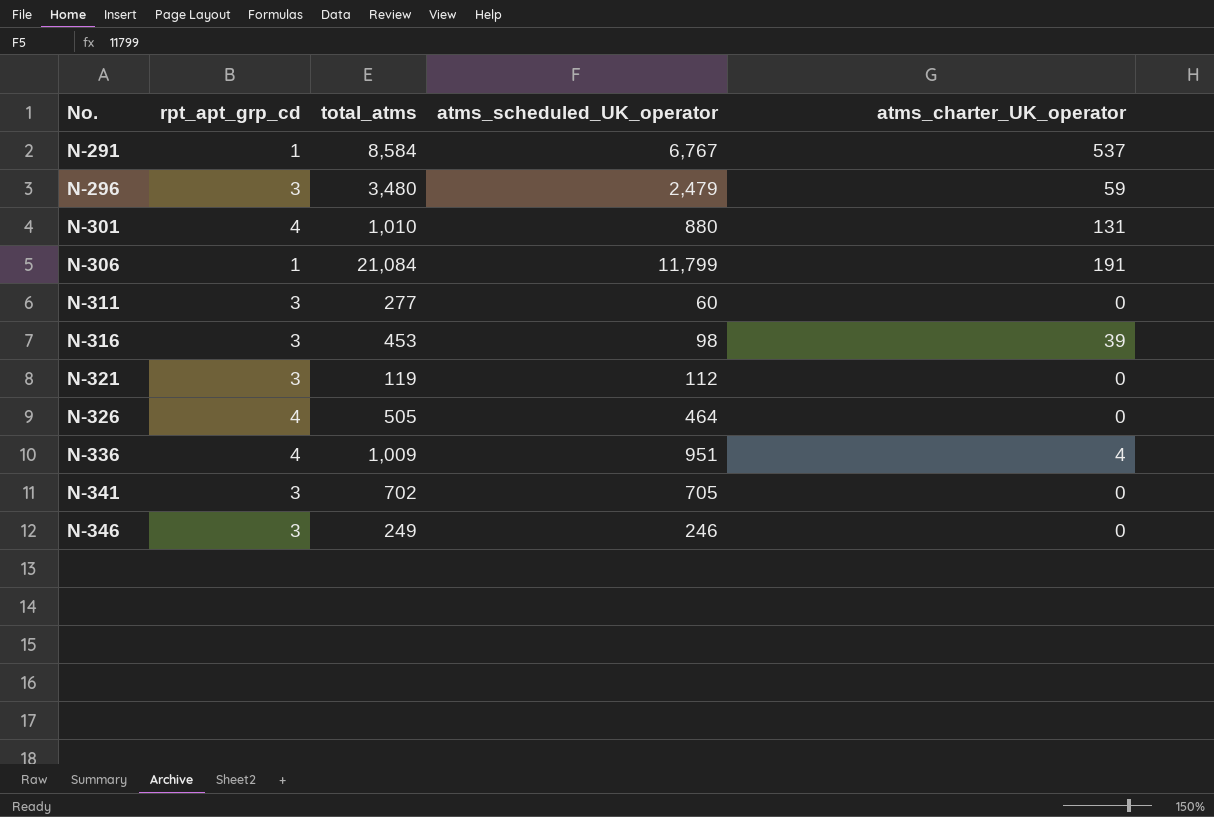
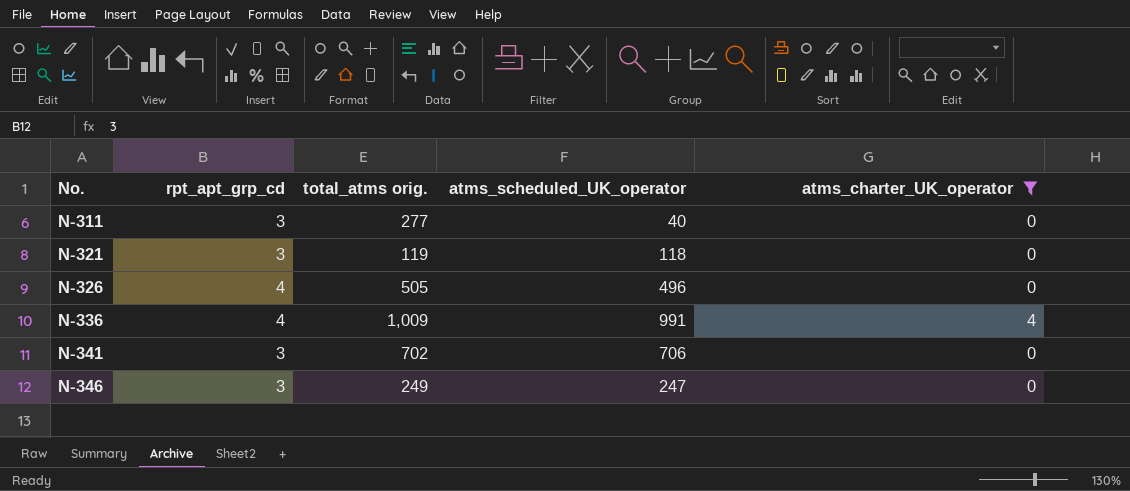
filter: none -> atms_charter_UK_operator <= 4
column name: total_atms -> total_atms orig.
N-311 | atms_scheduled_UK_operator: 60 -> 40
N-321 | atms_scheduled_UK_operator: 112 -> 118
N-326 | atms_scheduled_UK_operator: 464 -> 496
N-336 | atms_scheduled_UK_operator: 951 -> 991
N-341 | atms_scheduled_UK_operator: 705 -> 706
N-346 | atms_scheduled_UK_operator: 246 -> 247

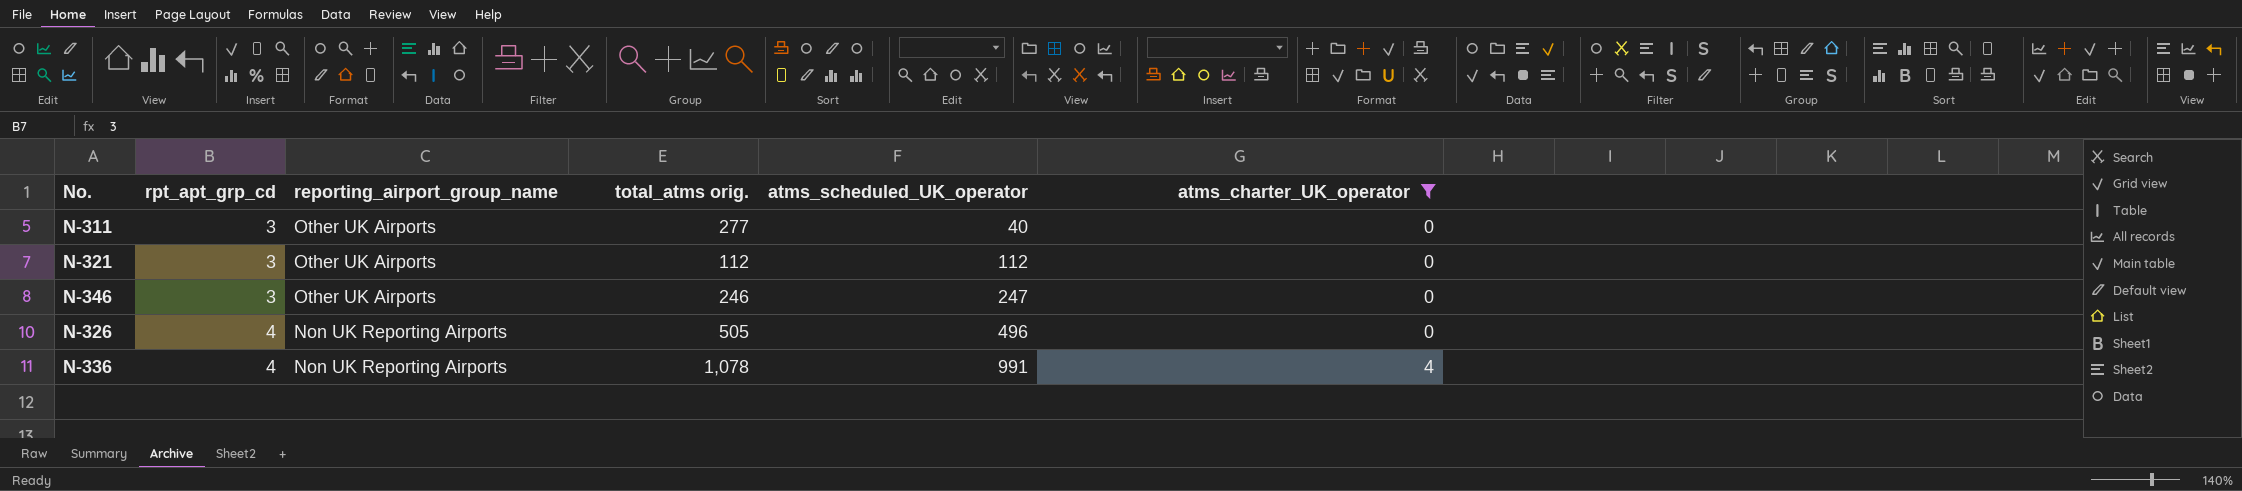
row order: No. ascending -> rpt_apt_grp_cd ascending
column reporting_airport_group_name | position: none -> 3
row N-341: 3 | 702 | 706 | 0 -> none
N-321 | total_atms orig.: 119 -> 112
N-321 | atms_scheduled_UK_operator: 118 -> 112
N-346 | total_atms orig.: 249 -> 246
N-336 | total_atms orig.: 1,009 -> 1,078

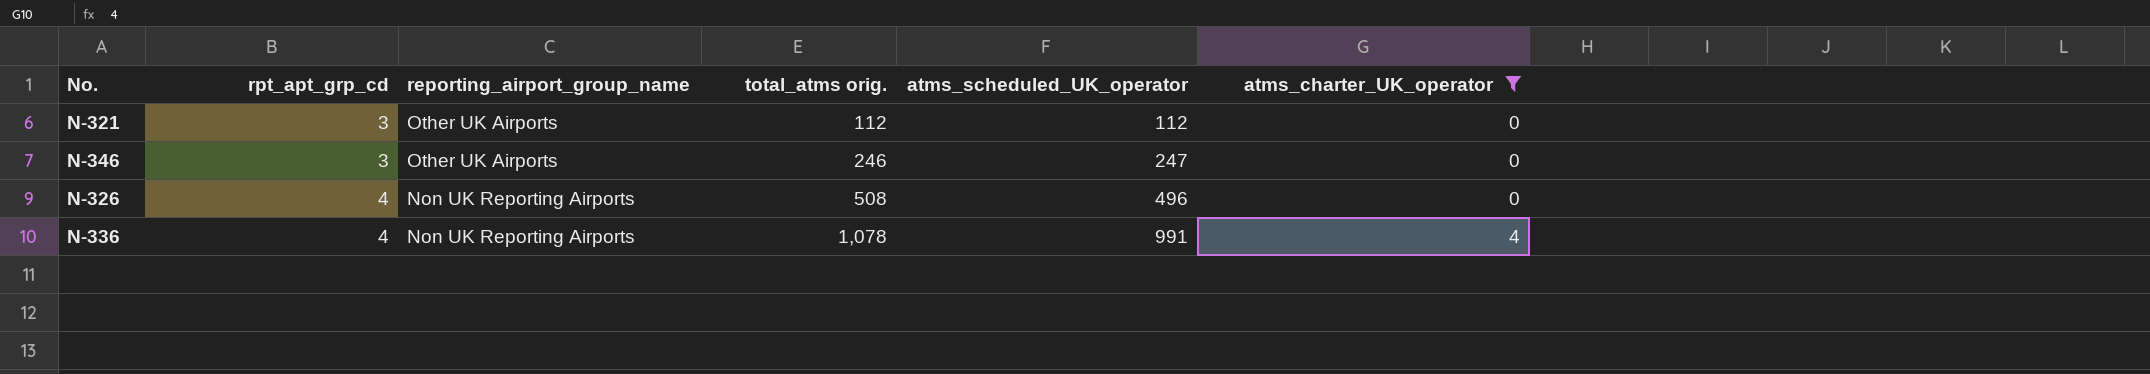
row N-311: 3 | Other UK Airports | 277 | 40 | 0 -> none
N-326 | total_atms orig.: 505 -> 508

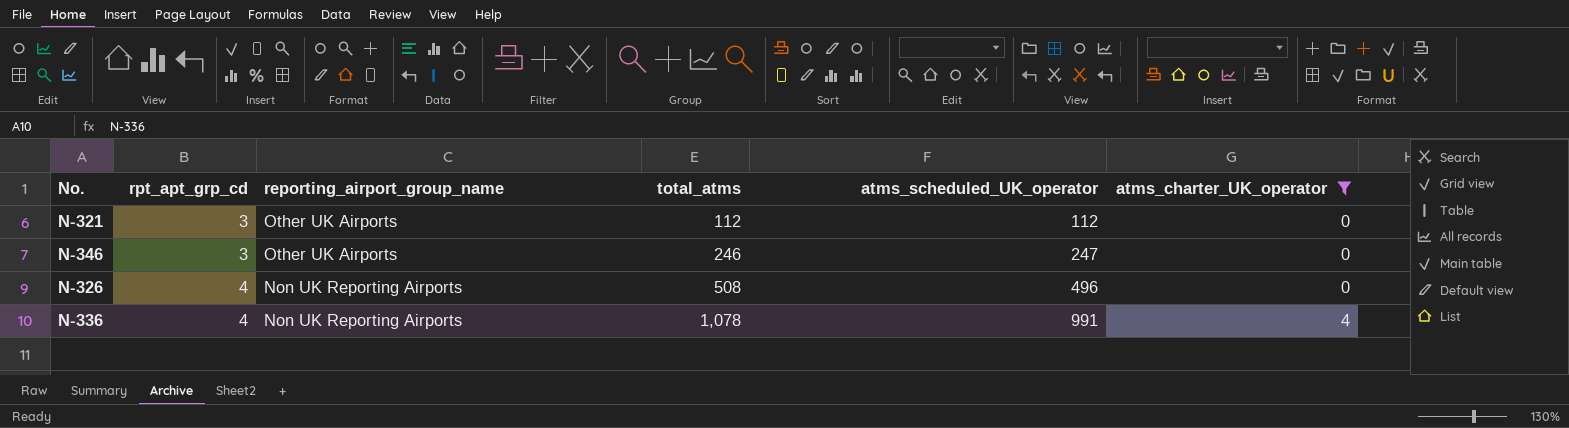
column name: total_atms orig. -> total_atms

